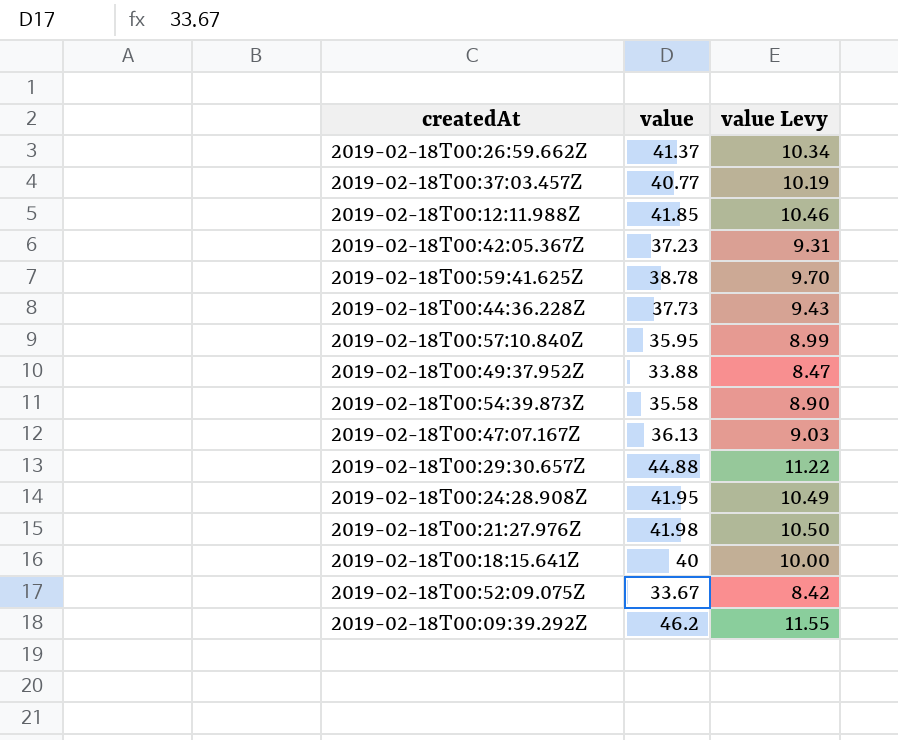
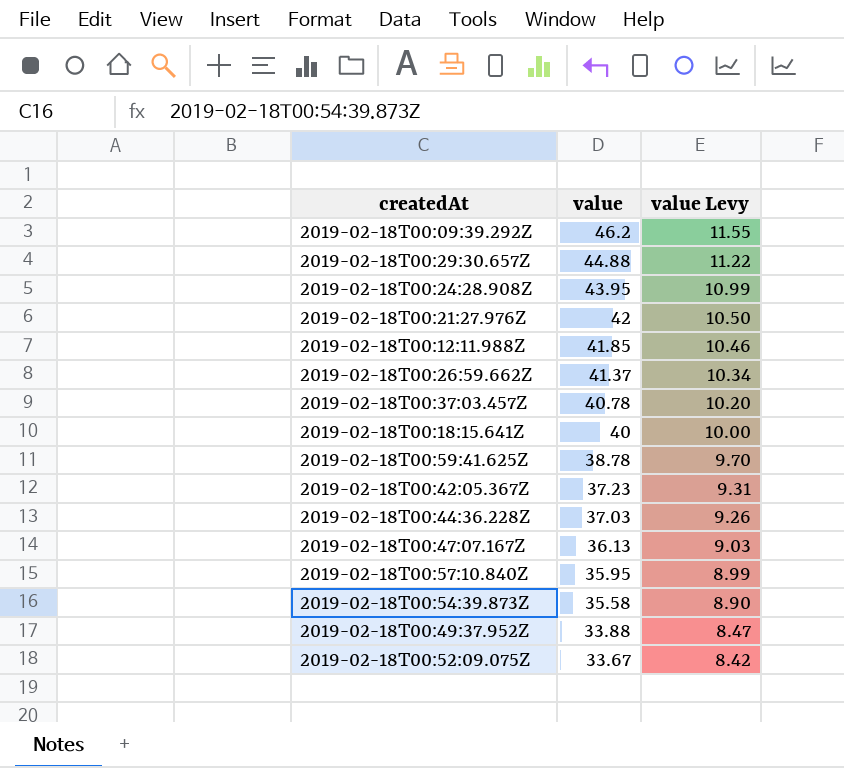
row order: none -> value descending
2019-02-18T00:24:28.908Z | value: 41.95 -> 43.95
2019-02-18T00:24:28.908Z | value Levy: 10.49 -> 10.99
2019-02-18T00:21:27.976Z | value: 41.98 -> 42
2019-02-18T00:37:03.457Z | value: 40.77 -> 40.78
2019-02-18T00:37:03.457Z | value Levy: 10.19 -> 10.20
2019-02-18T00:44:36.228Z | value: 37.73 -> 37.03
2019-02-18T00:44:36.228Z | value Levy: 9.43 -> 9.26

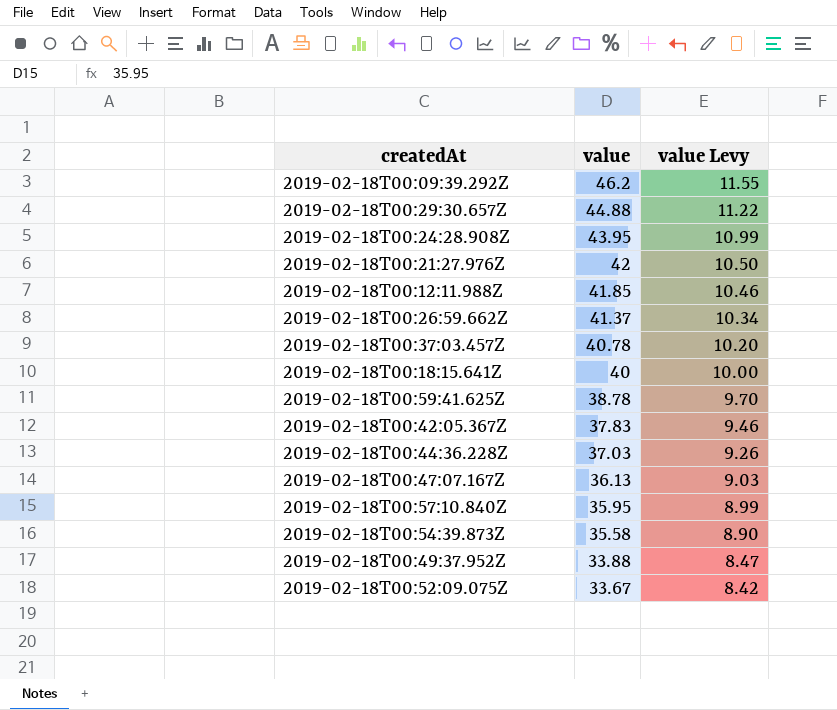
2019-02-18T00:42:05.367Z | value: 37.23 -> 37.83
2019-02-18T00:42:05.367Z | value Levy: 9.31 -> 9.46

